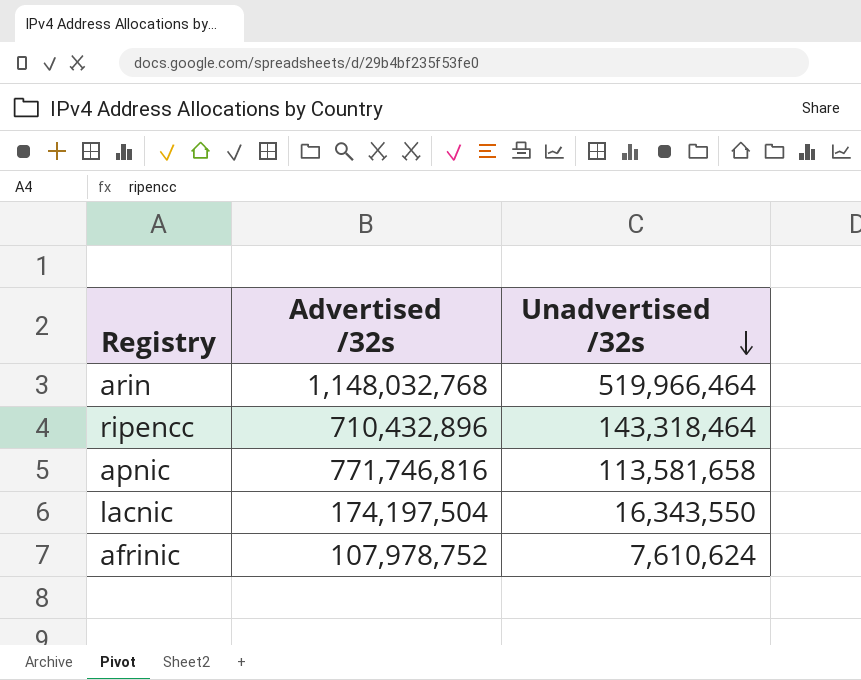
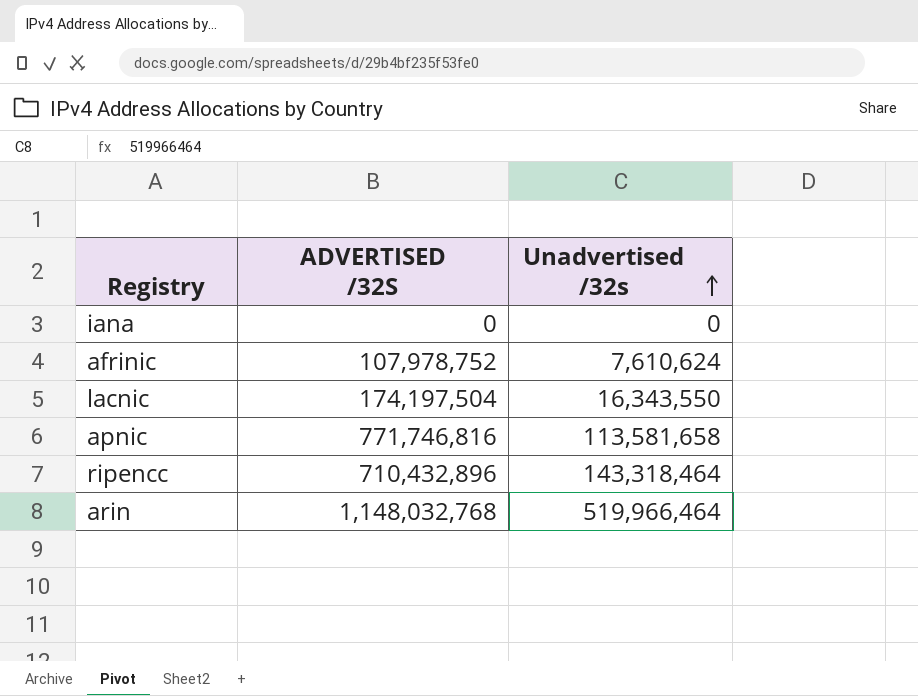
row order: Unadvertised /32s descending -> Unadvertised /32s ascending
column name: Advertised /32s -> ADVERTISED /32S
row iana: none -> 0 | 0

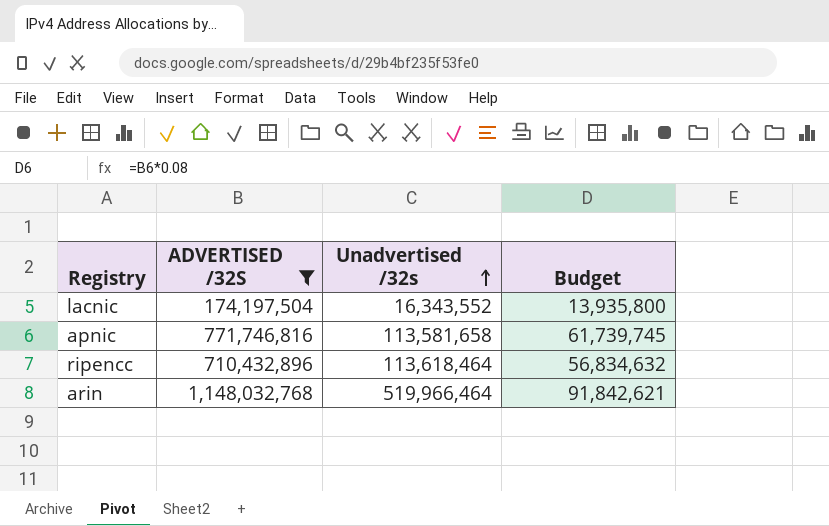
filter: none -> ADVERTISED /32S >= 174,197,504
column Budget | formula: none -> [ADVERTISED /32S] * 0.08
lacnic | Unadvertised /32s: 16,343,550 -> 16,343,552
ripencc | Unadvertised /32s: 143,318,464 -> 113,618,464

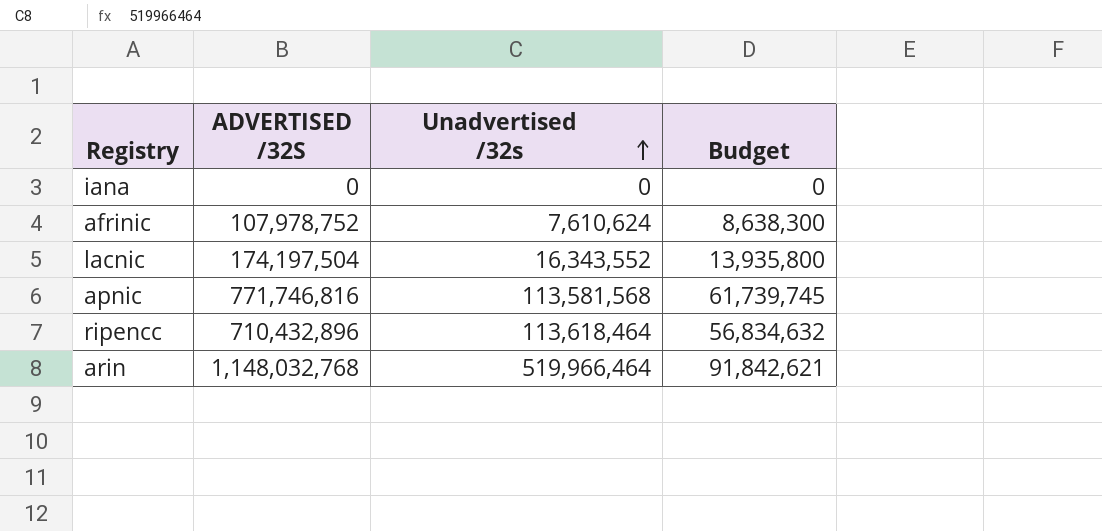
filter: ADVERTISED /32S >= 174,197,504 -> none
apnic | Unadvertised /32s: 113,581,658 -> 113,581,568

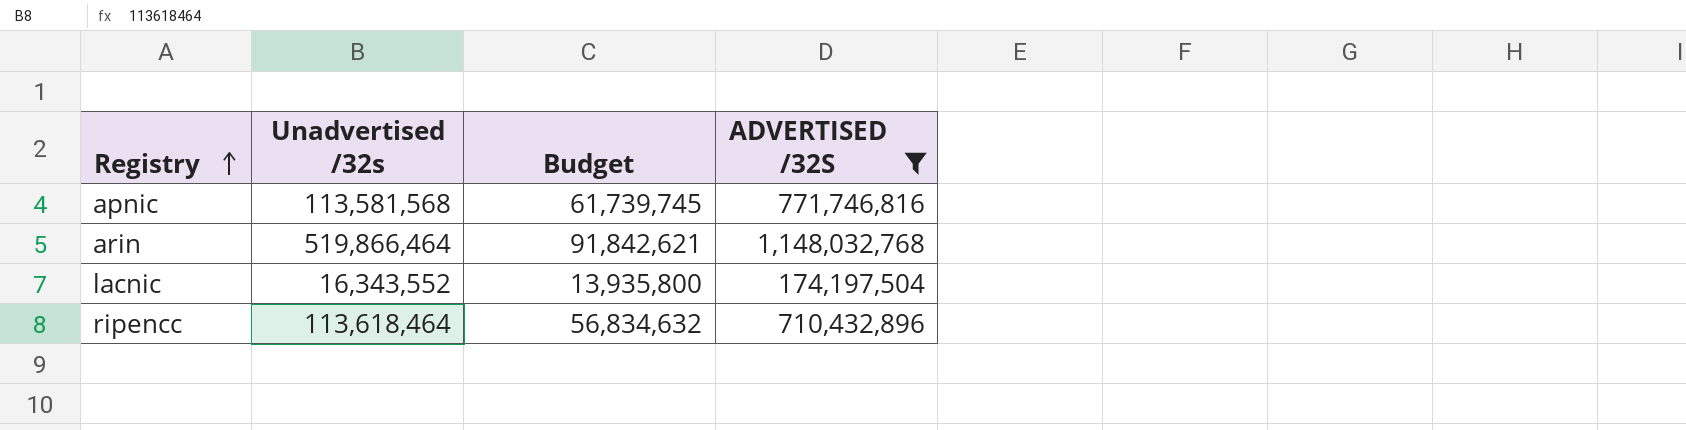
filter: none -> ADVERTISED /32S >= 174,197,504
row order: Unadvertised /32s ascending -> Registry ascending
column ADVERTISED /32S | position: 2 -> 4
arin | Unadvertised /32s: 519,966,464 -> 519,866,464

